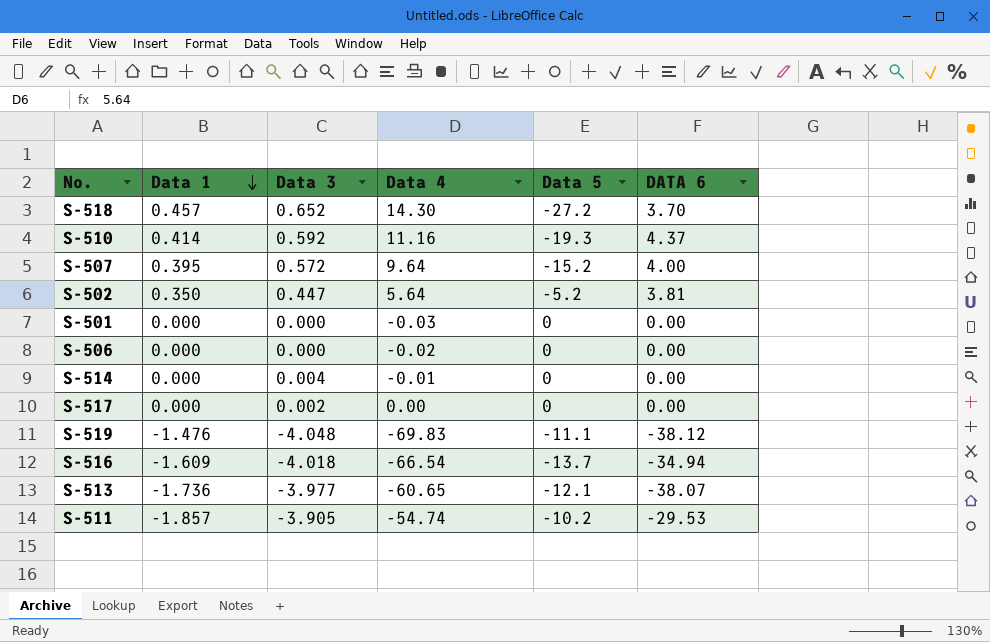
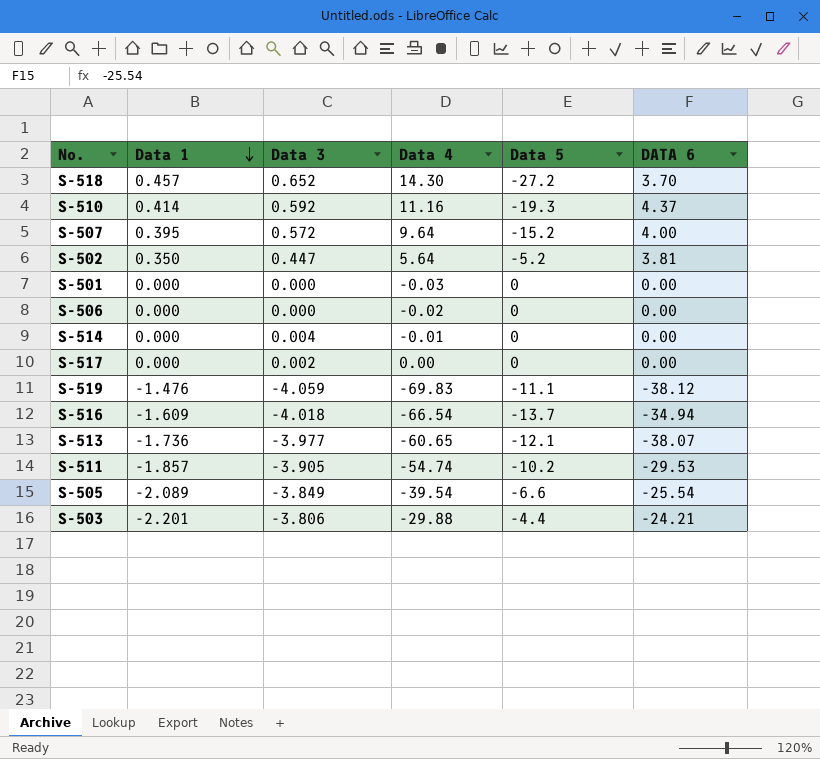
S-519 | Data 3: -4.048 -> -4.059
row S-505: none -> -2.089 | -3.849 | -39.54 | -6.6 | -25.54
row S-503: none -> -2.201 | -3.806 | -29.88 | -4.4 | -24.21

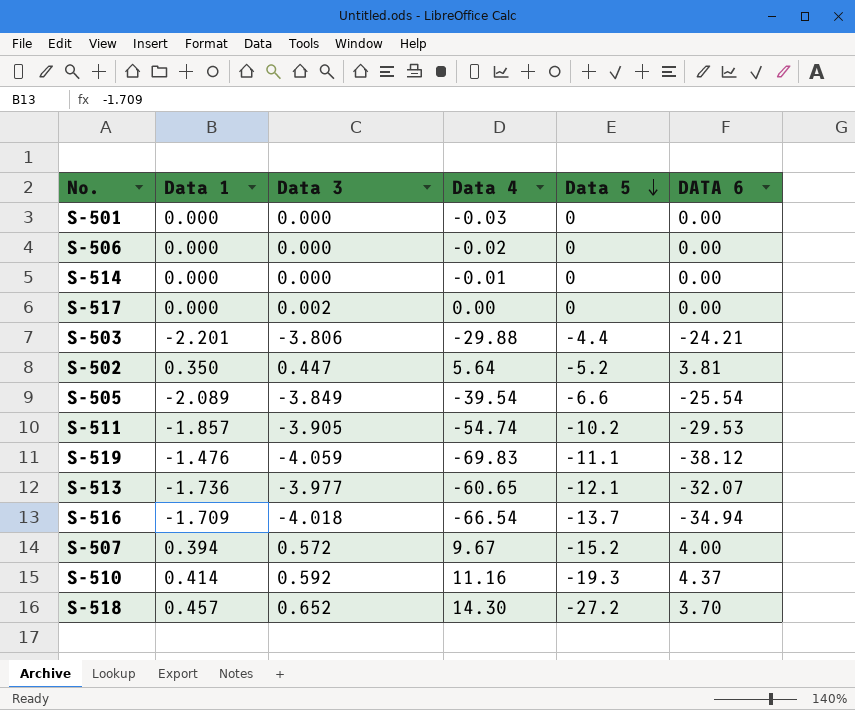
row order: Data 1 descending -> Data 5 descending
S-514 | Data 3: 0.004 -> 0.000
S-513 | DATA 6: -38.07 -> -32.07
S-516 | Data 1: -1.609 -> -1.709
S-507 | Data 1: 0.395 -> 0.394
S-507 | Data 4: 9.64 -> 9.67

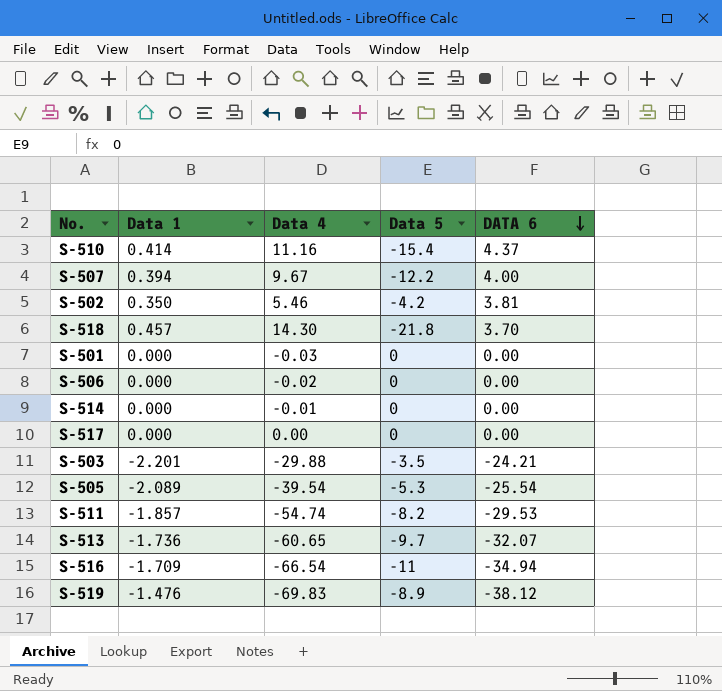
row order: Data 5 descending -> DATA 6 descending
column Data 3 | position: 3 -> none
S-510 | Data 5: -19.3 -> -15.4
S-507 | Data 5: -15.2 -> -12.2
S-502 | Data 4: 5.64 -> 5.46
S-502 | Data 5: -5.2 -> -4.2
S-518 | Data 5: -27.2 -> -21.8
S-503 | Data 5: -4.4 -> -3.5
S-505 | Data 5: -6.6 -> -5.3
S-511 | Data 5: -10.2 -> -8.2
S-513 | Data 5: -12.1 -> -9.7
S-516 | Data 5: -13.7 -> -11
S-519 | Data 5: -11.1 -> -8.9

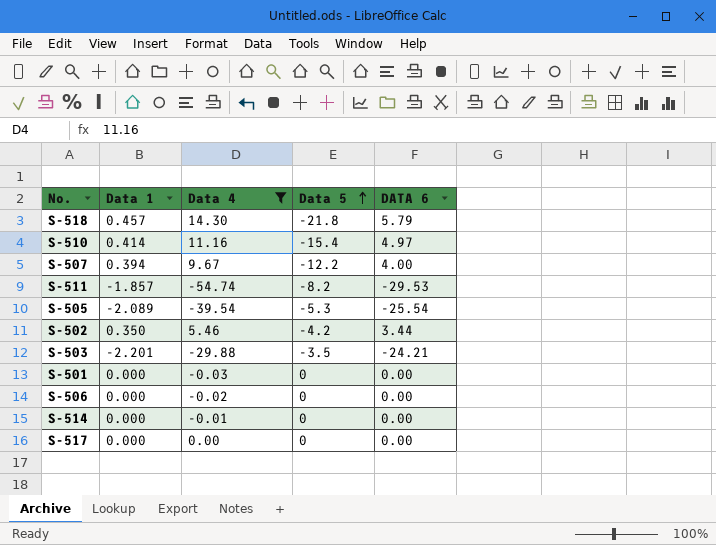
filter: none -> Data 4 >= -54.74
row order: DATA 6 descending -> Data 5 ascending
S-518 | DATA 6: 3.70 -> 5.79
S-510 | DATA 6: 4.37 -> 4.97
S-502 | DATA 6: 3.81 -> 3.44

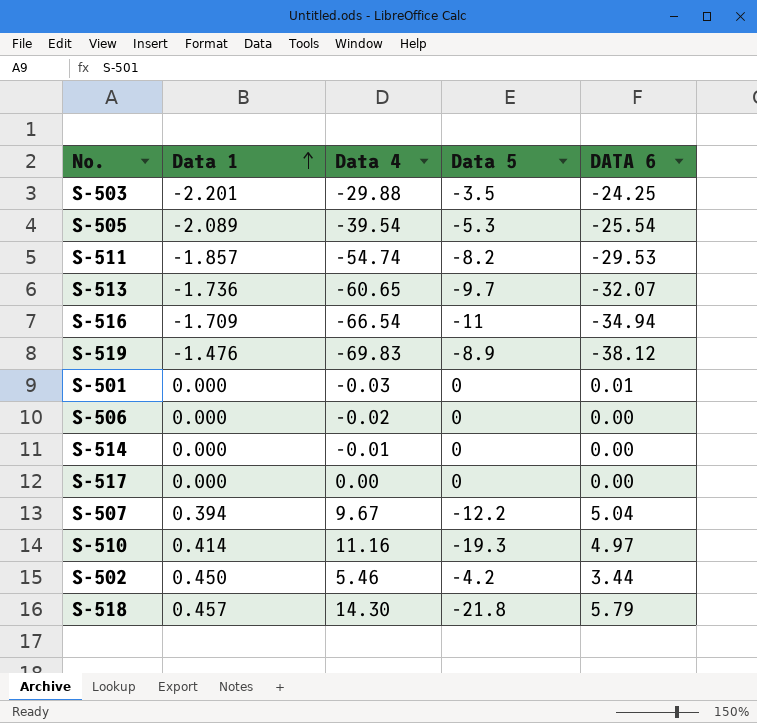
filter: Data 4 >= -54.74 -> none
row order: Data 5 ascending -> Data 1 ascending
S-503 | DATA 6: -24.21 -> -24.25
S-501 | DATA 6: 0.00 -> 0.01
S-507 | DATA 6: 4.00 -> 5.04
S-510 | Data 5: -15.4 -> -19.3
S-502 | Data 1: 0.350 -> 0.450

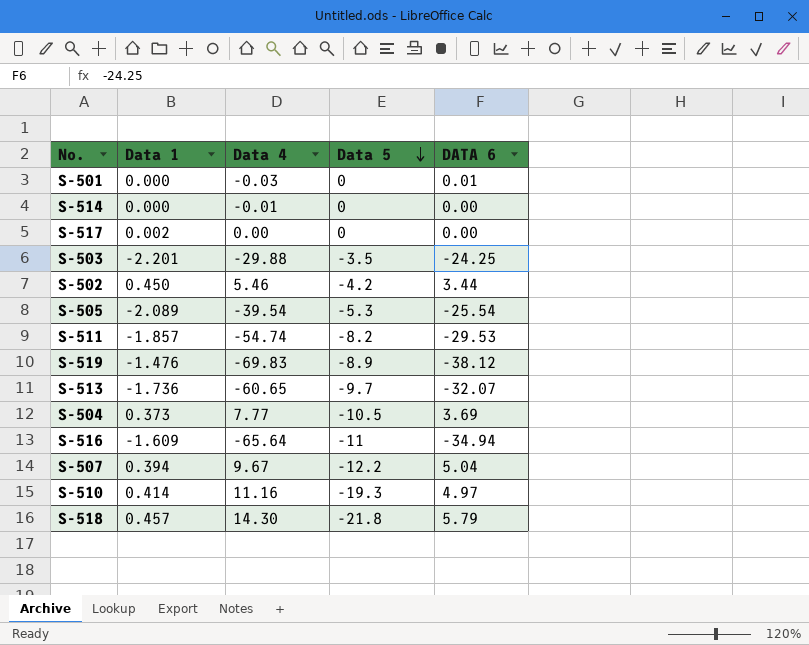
row order: Data 1 ascending -> Data 5 descending
row S-506: 0.000 | -0.02 | 0 | 0.00 -> none
S-517 | Data 1: 0.000 -> 0.002
row S-504: none -> 0.373 | 7.77 | -10.5 | 3.69
S-516 | Data 1: -1.709 -> -1.609
S-516 | Data 4: -66.54 -> -65.64

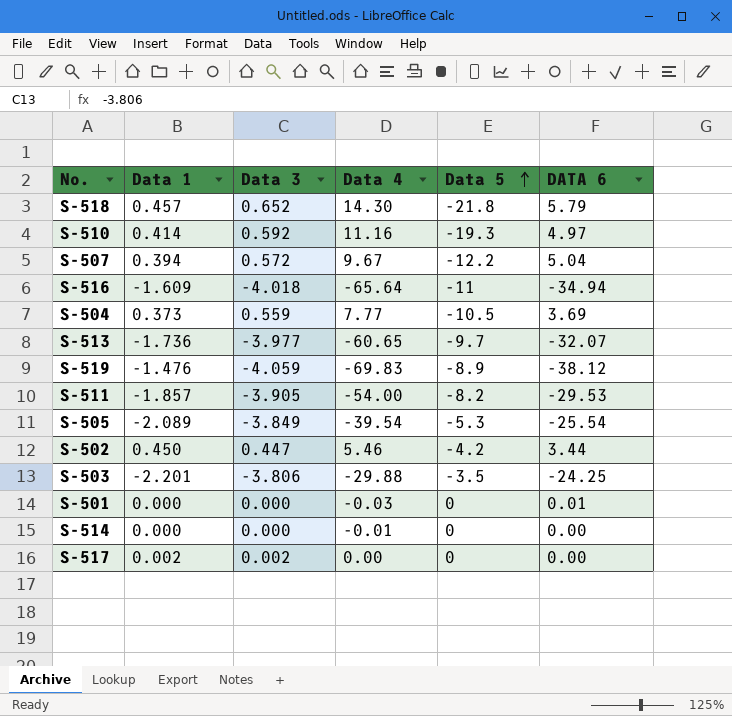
row order: Data 5 descending -> Data 5 ascending
column Data 3 | position: none -> 3
S-511 | Data 4: -54.74 -> -54.00

